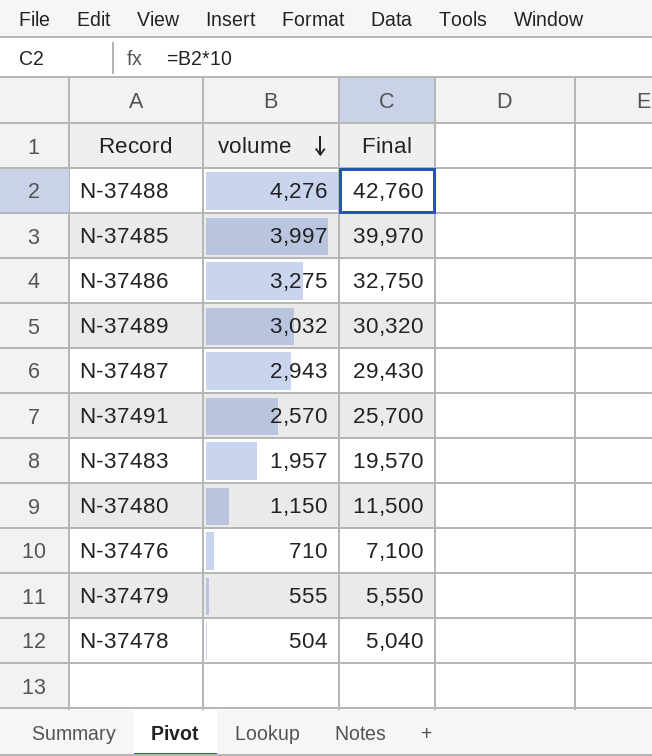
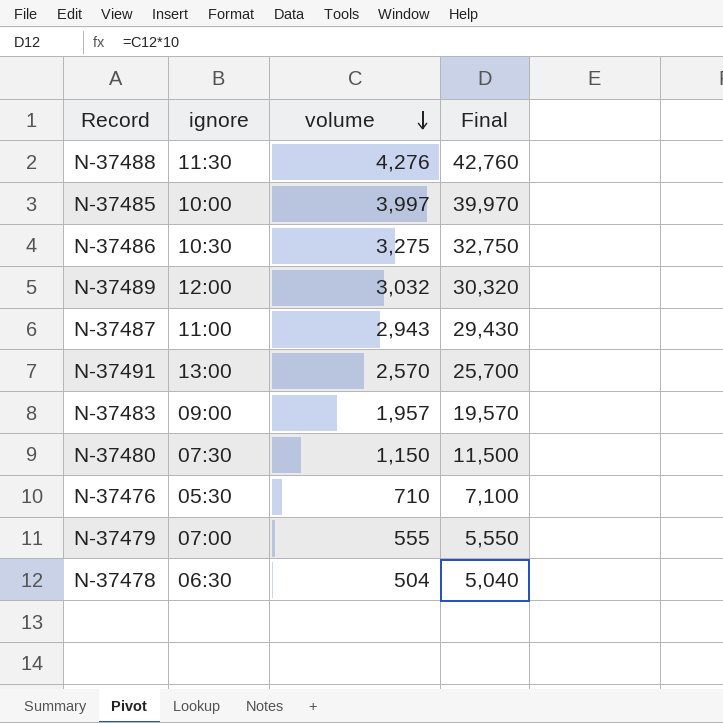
column ignore | position: none -> 2

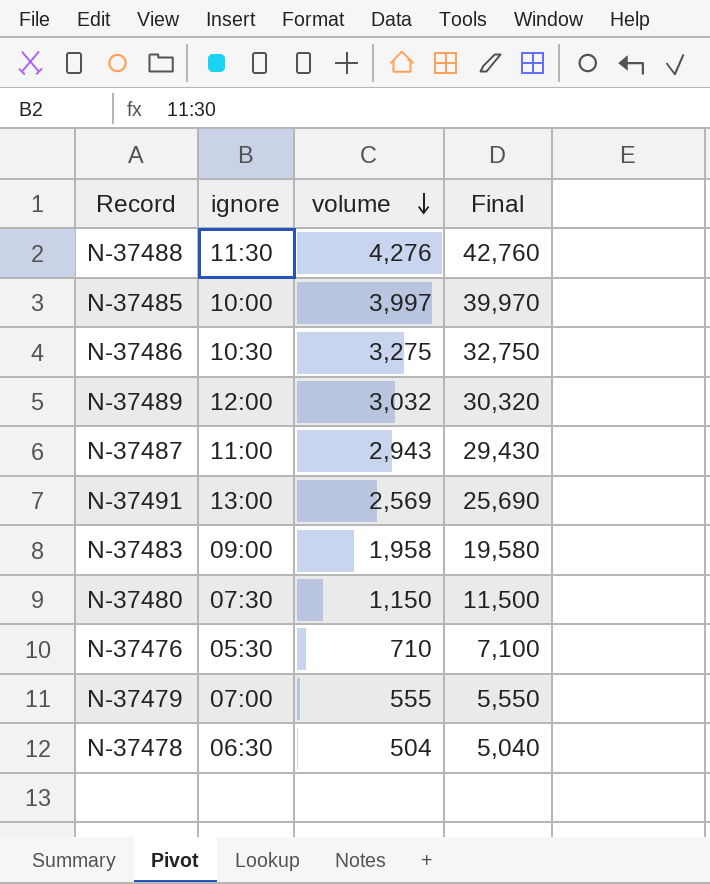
N-37491 | volume: 2,570 -> 2,569
N-37491 | Final: 25,700 -> 25,690
N-37483 | volume: 1,957 -> 1,958
N-37483 | Final: 19,570 -> 19,580

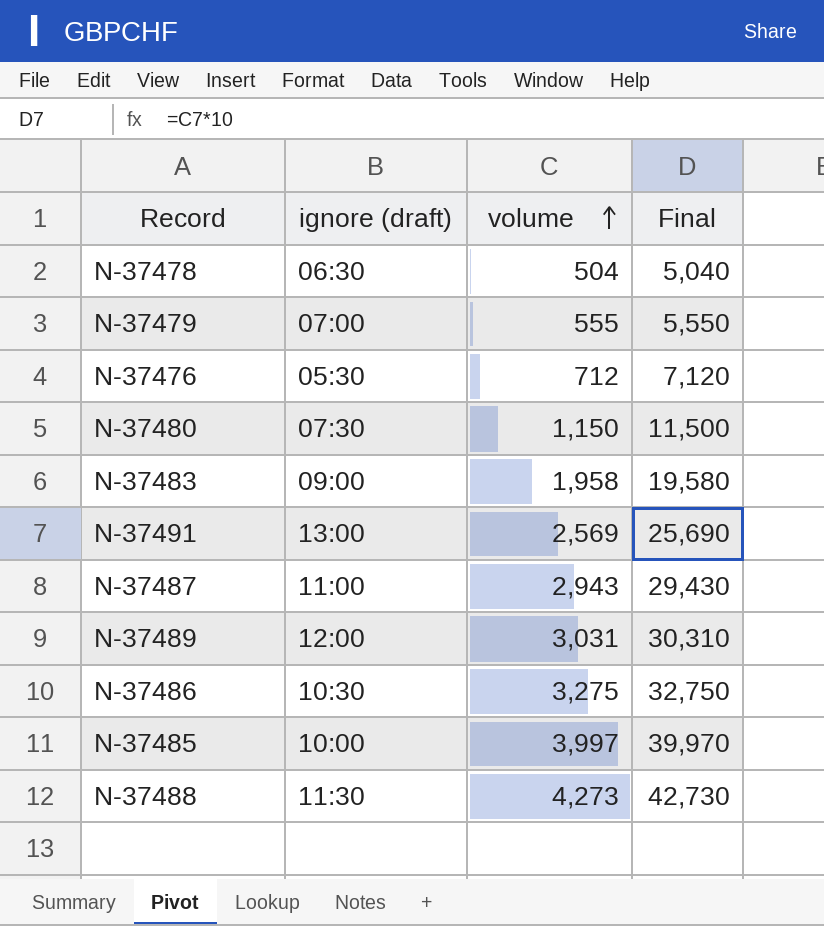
row order: volume descending -> volume ascending
column name: ignore -> ignore (draft)
N-37476 | volume: 710 -> 712
N-37476 | Final: 7,100 -> 7,120
N-37489 | volume: 3,032 -> 3,031
N-37489 | Final: 30,320 -> 30,310
N-37488 | volume: 4,276 -> 4,273
N-37488 | Final: 42,760 -> 42,730

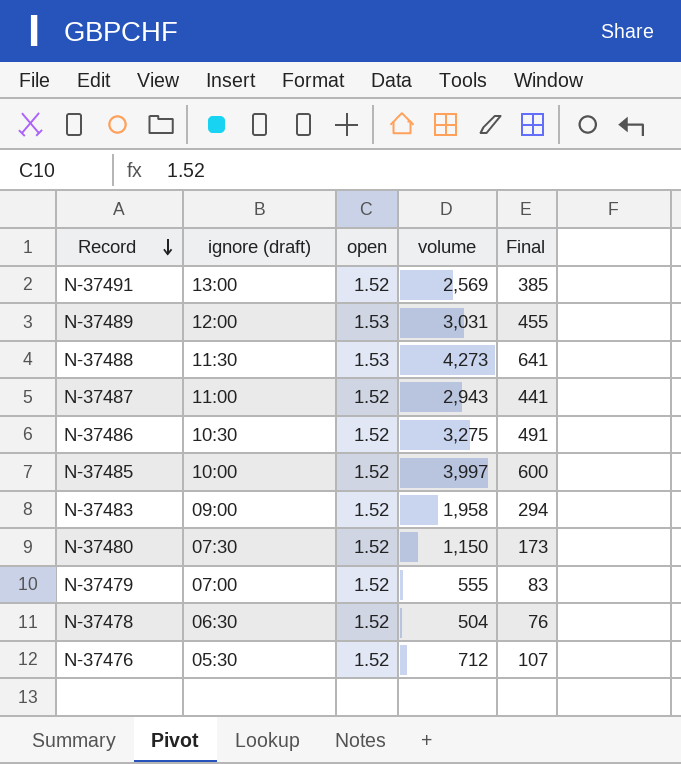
row order: volume ascending -> Record descending
column open | position: none -> 3
column Final | formula: [volume] * 10 -> [volume] * 0.15

